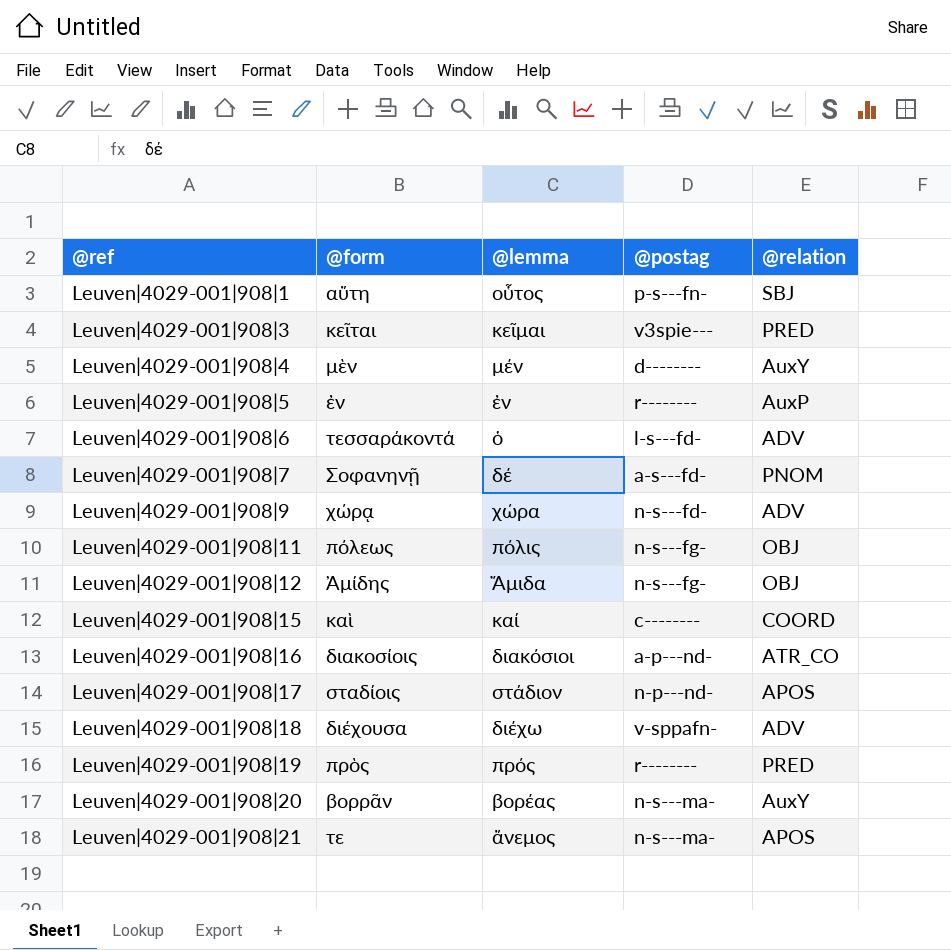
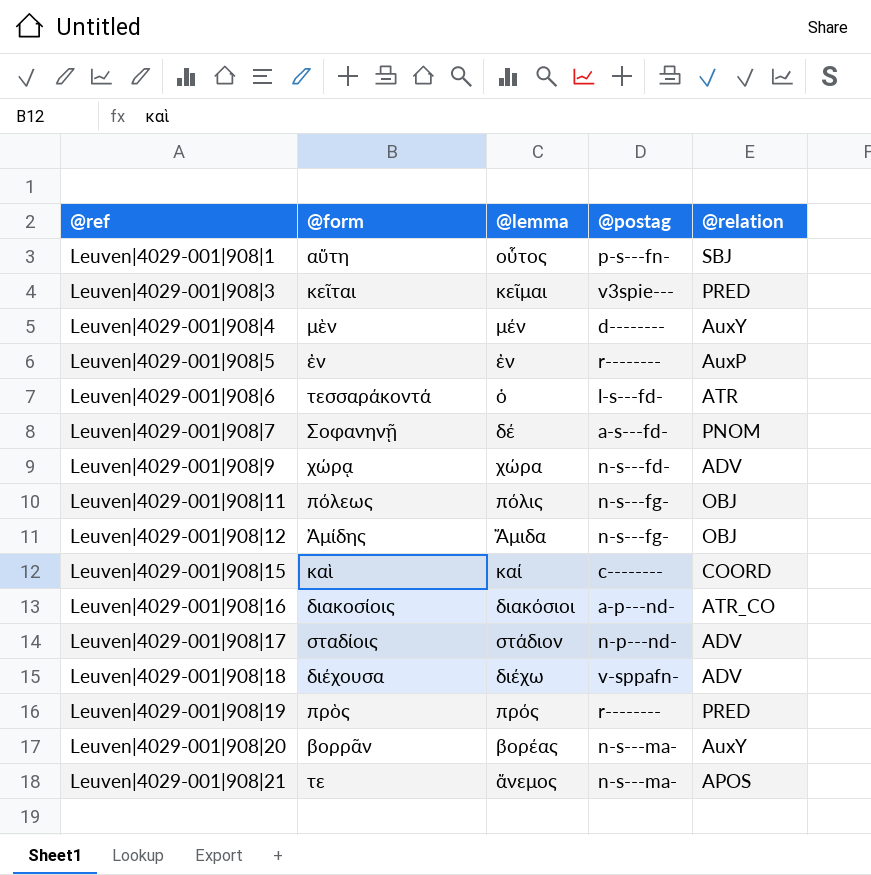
Leuven|4029-001|908|6 | @relation: ADV -> ATR
Leuven|4029-001|908|17 | @relation: APOS -> ADV

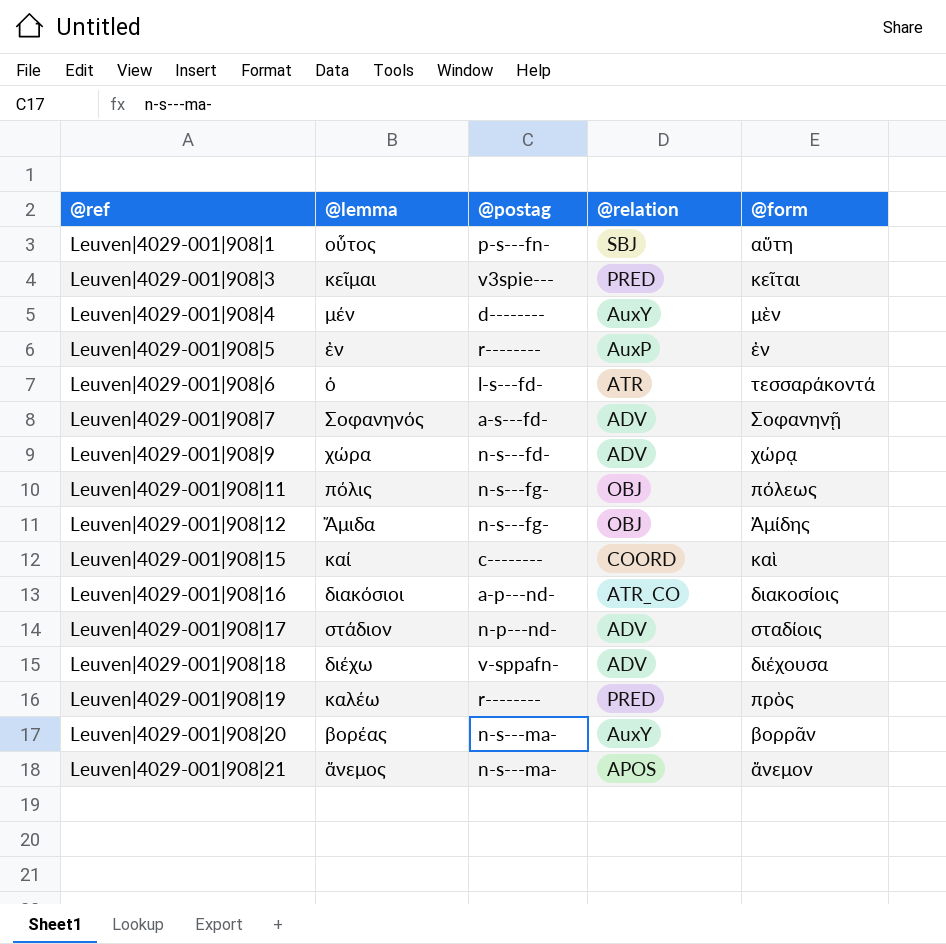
column @form | position: 2 -> 5
Leuven|4029-001|908|7 | @lemma: δέ -> Σοφανηνός
Leuven|4029-001|908|7 | @relation: PNOM -> ADV
Leuven|4029-001|908|19 | @lemma: πρός -> καλέω
Leuven|4029-001|908|21 | @form: τε -> ἄνεμον

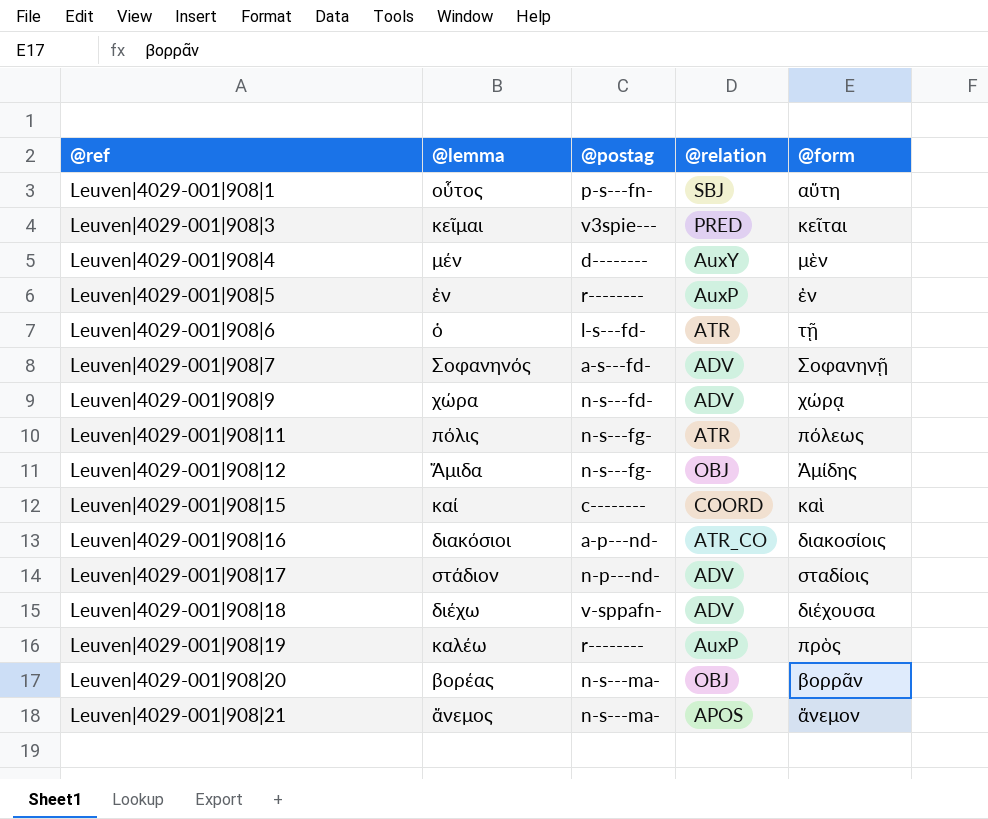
Leuven|4029-001|908|6 | @form: τεσσαράκοντά -> τῇ
Leuven|4029-001|908|11 | @relation: OBJ -> ATR
Leuven|4029-001|908|19 | @relation: PRED -> AuxP
Leuven|4029-001|908|20 | @relation: AuxY -> OBJ

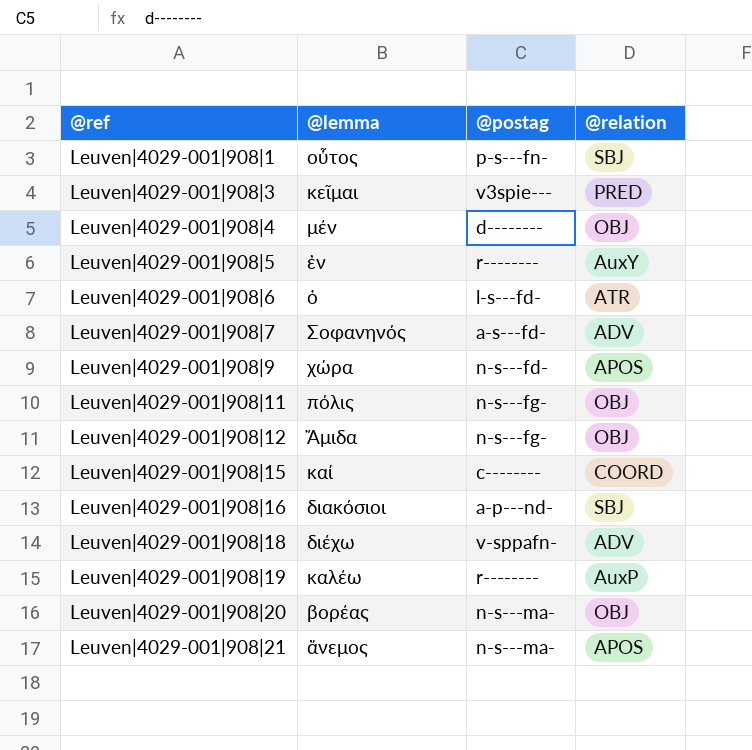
column @form | position: 5 -> none
row Leuven|4029-001|908|17: στάδιον | n-p---nd- | ADV | σταδίοις -> none
Leuven|4029-001|908|4 | @relation: AuxY -> OBJ
Leuven|4029-001|908|5 | @relation: AuxP -> AuxY
Leuven|4029-001|908|9 | @relation: ADV -> APOS
Leuven|4029-001|908|11 | @relation: ATR -> OBJ
Leuven|4029-001|908|16 | @relation: ATR_CO -> SBJ

